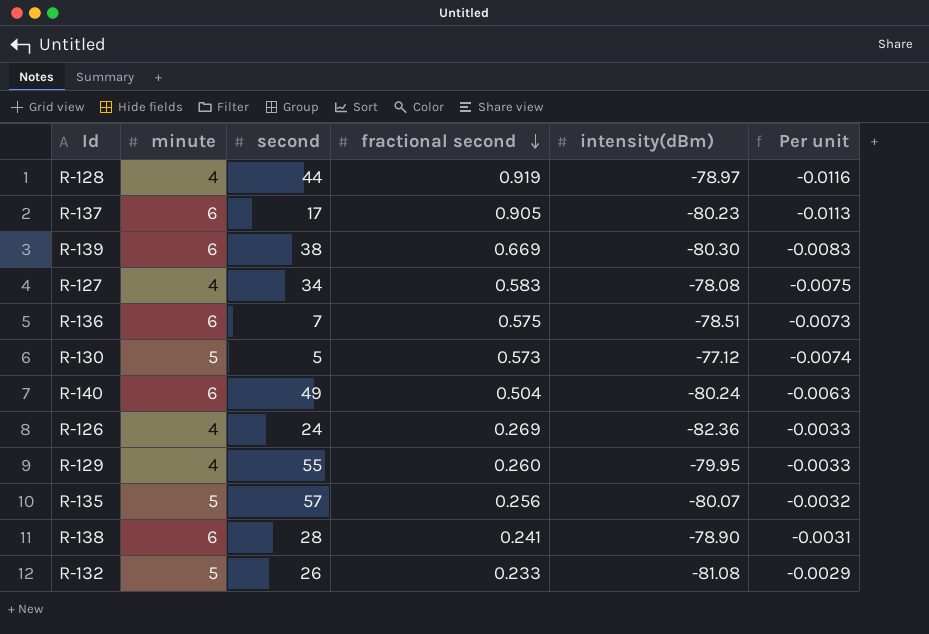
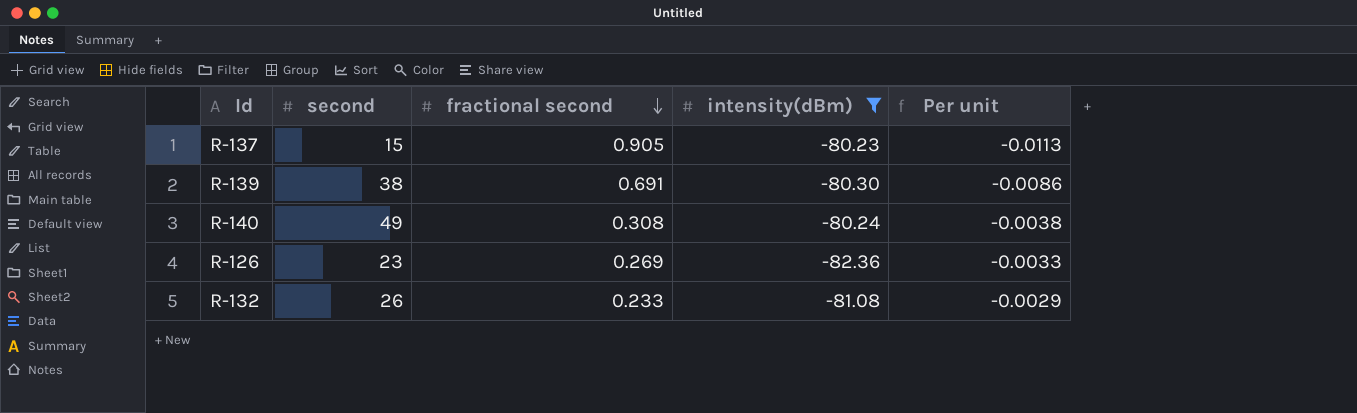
filter: none -> intensity(dBm) <= -80.23
column minute | position: 2 -> none
R-137 | second: 17 -> 15
R-139 | fractional second: 0.669 -> 0.691
R-139 | Per unit: -0.0083 -> -0.0086
R-140 | fractional second: 0.504 -> 0.308
R-140 | Per unit: -0.0063 -> -0.0038
R-126 | second: 24 -> 23

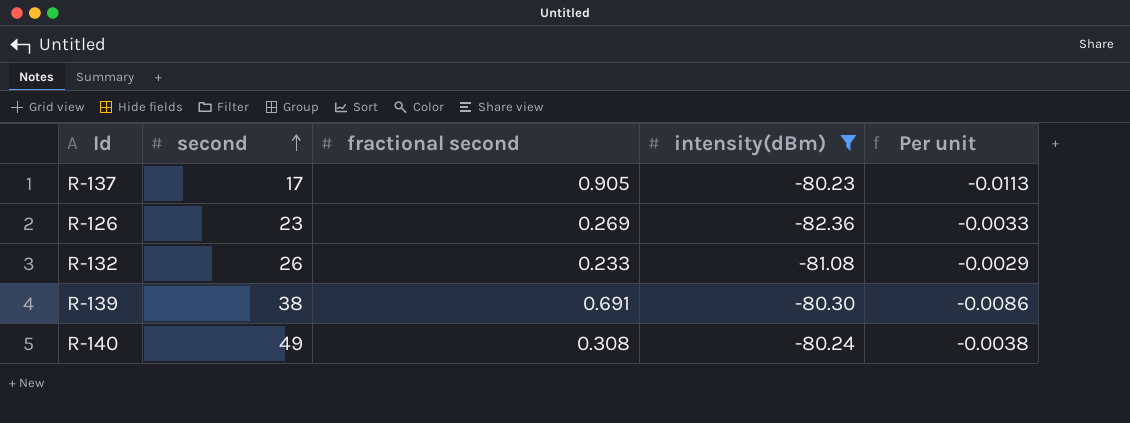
row order: fractional second descending -> second ascending
R-137 | second: 15 -> 17

